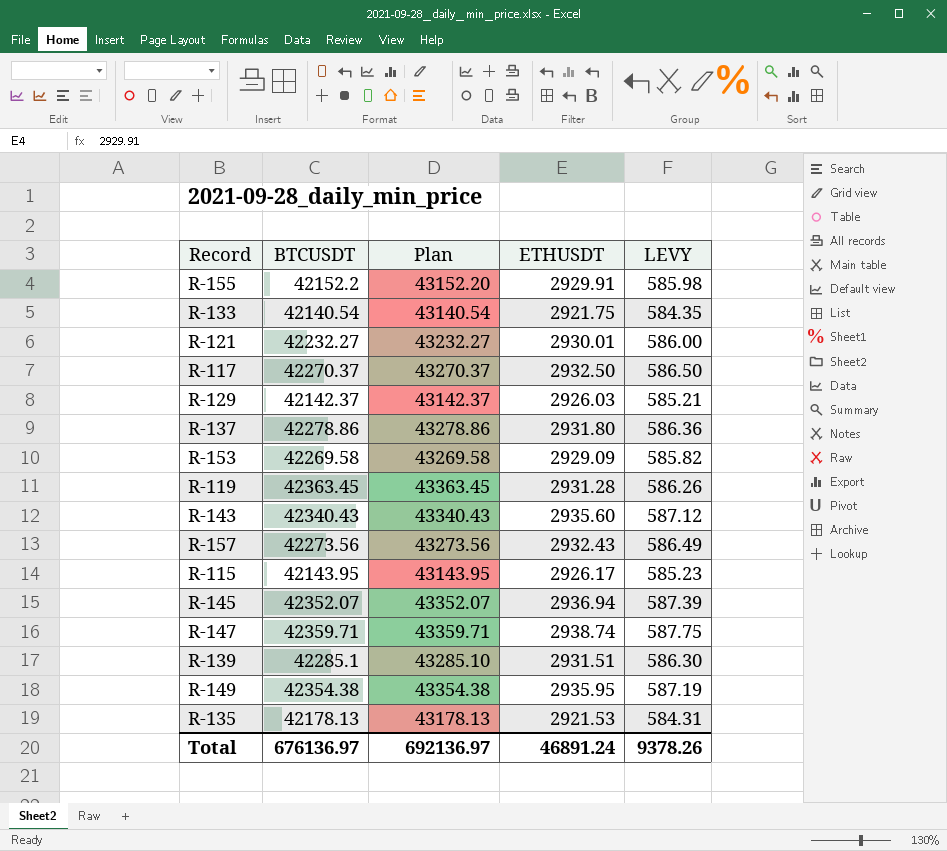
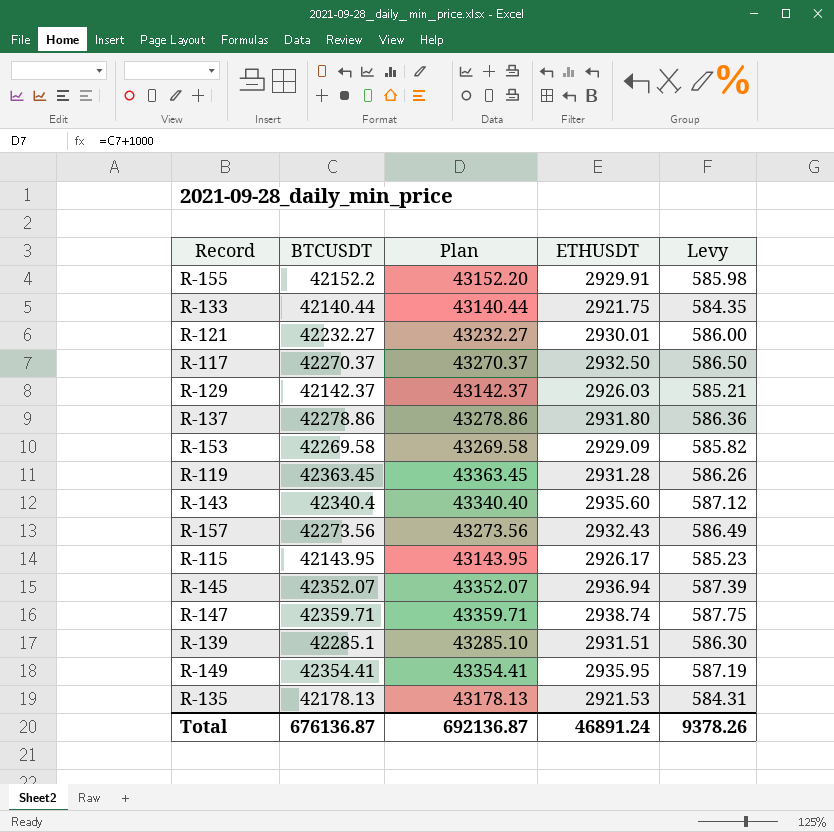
column name: LEVY -> Levy
R-133 | BTCUSDT: 42140.54 -> 42140.44
R-133 | Plan: 43140.54 -> 43140.44
R-143 | BTCUSDT: 42340.43 -> 42340.4
R-143 | Plan: 43340.43 -> 43340.40
R-149 | BTCUSDT: 42354.38 -> 42354.41
R-149 | Plan: 43354.38 -> 43354.41
Total | BTCUSDT: 676136.97 -> 676136.87
Total | Plan: 692136.97 -> 692136.87

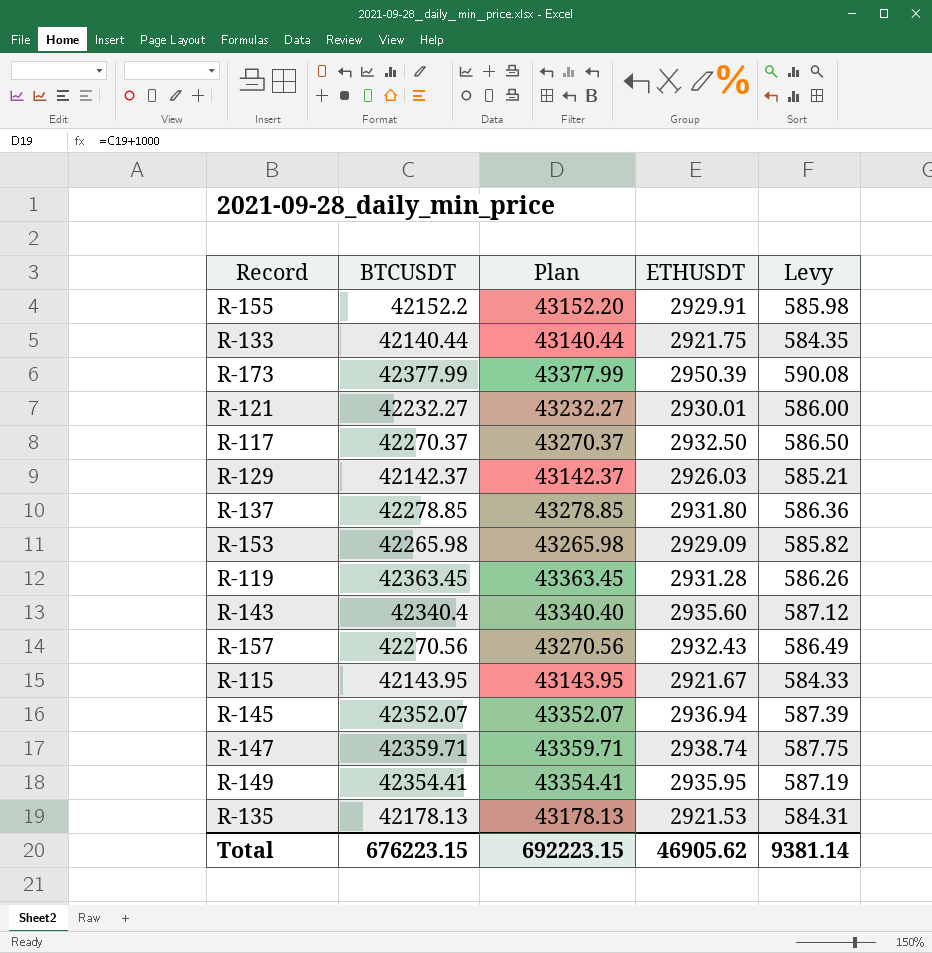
row R-139: 42285.1 | 43285.10 | 2931.51 | 586.30 -> none
row R-173: none -> 42377.99 | 43377.99 | 2950.39 | 590.08
R-137 | BTCUSDT: 42278.86 -> 42278.85
R-137 | Plan: 43278.86 -> 43278.85
R-153 | BTCUSDT: 42269.58 -> 42265.98
R-153 | Plan: 43269.58 -> 43265.98
R-157 | BTCUSDT: 42273.56 -> 42270.56
R-157 | Plan: 43273.56 -> 43270.56
R-115 | ETHUSDT: 2926.17 -> 2921.67
R-115 | Levy: 585.23 -> 584.33
Total | BTCUSDT: 676136.87 -> 676223.15
Total | Plan: 692136.87 -> 692223.15
Total | ETHUSDT: 46891.24 -> 46905.62
Total | Levy: 9378.26 -> 9381.14

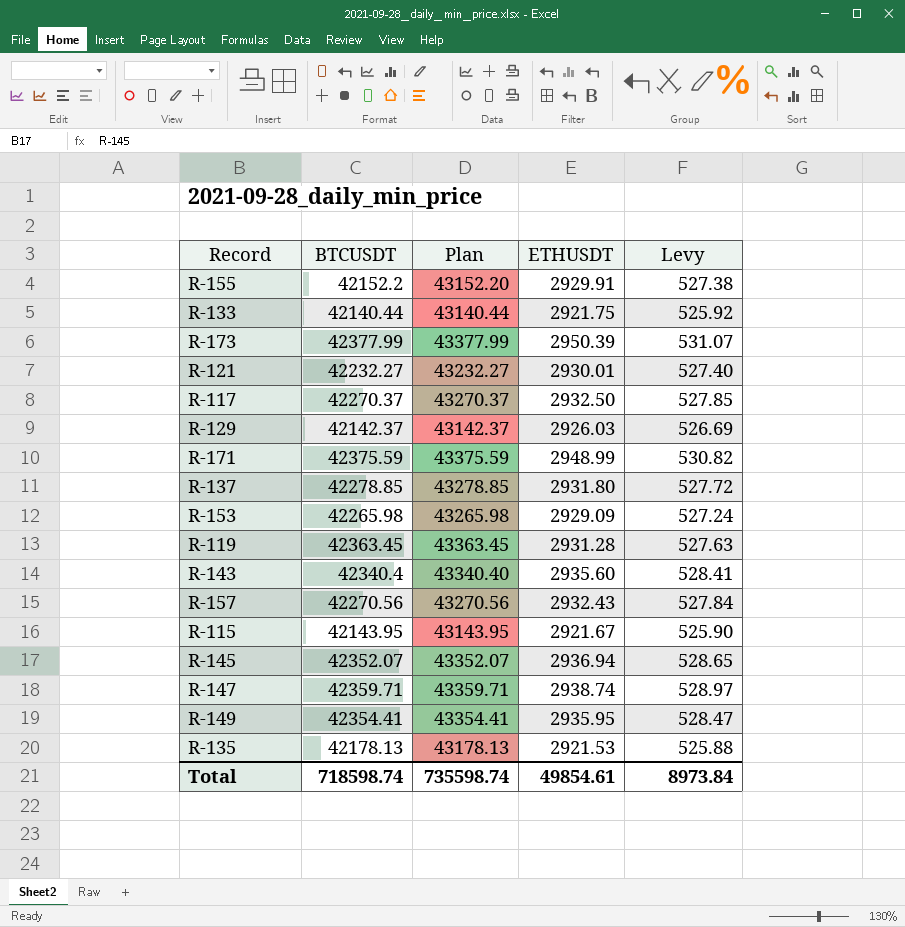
column Levy | formula: [ETHUSDT] * 0.2 -> [ETHUSDT] * 0.18
row R-171: none -> 42375.59 | 43375.59 | 2948.99 | 530.82
Total | BTCUSDT: 676223.15 -> 718598.74
Total | Plan: 692223.15 -> 735598.74
Total | ETHUSDT: 46905.62 -> 49854.61
Total | Levy: 9381.14 -> 8973.84

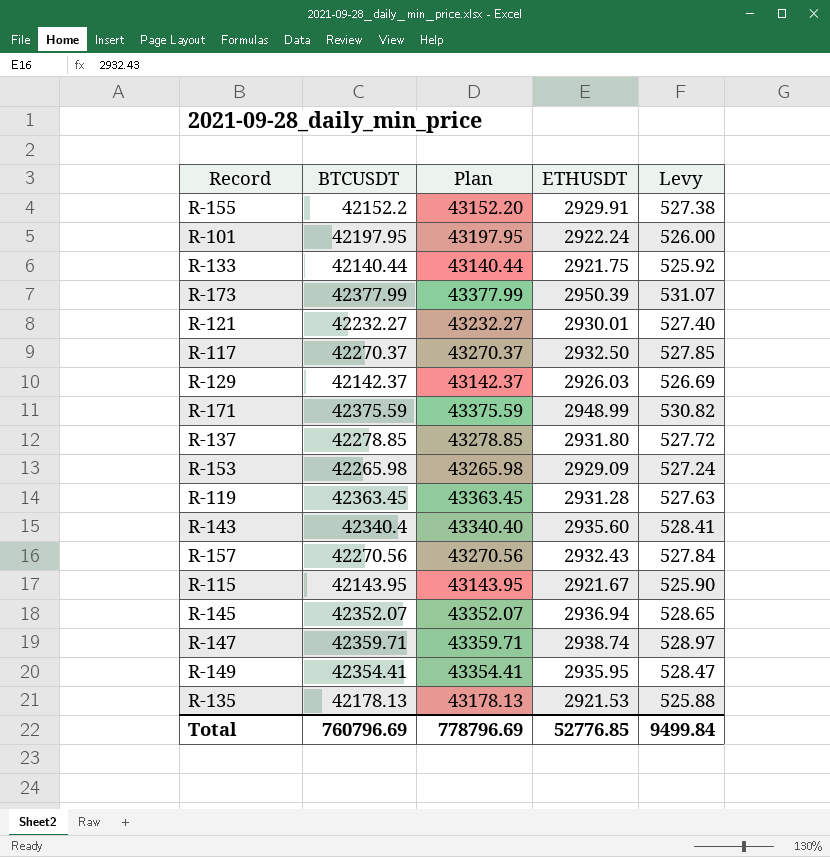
row R-101: none -> 42197.95 | 43197.95 | 2922.24 | 526.00
Total | BTCUSDT: 718598.74 -> 760796.69
Total | Plan: 735598.74 -> 778796.69
Total | ETHUSDT: 49854.61 -> 52776.85
Total | Levy: 8973.84 -> 9499.84

